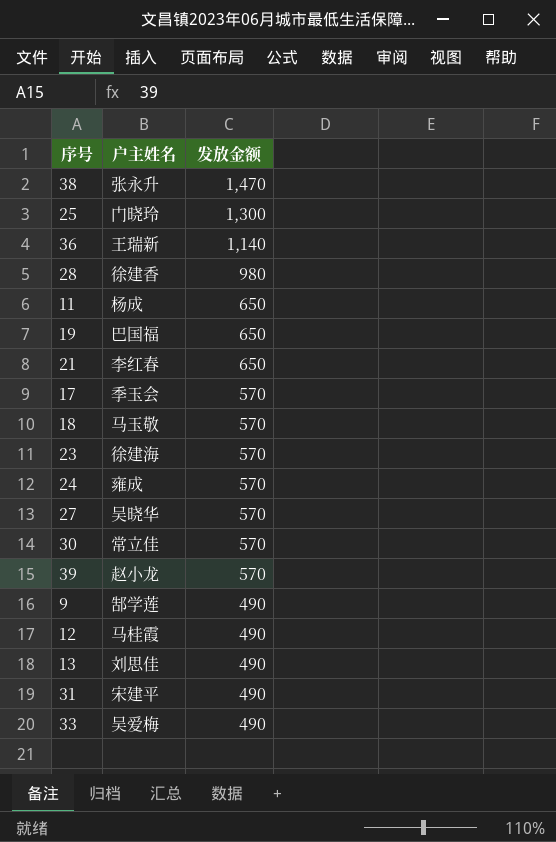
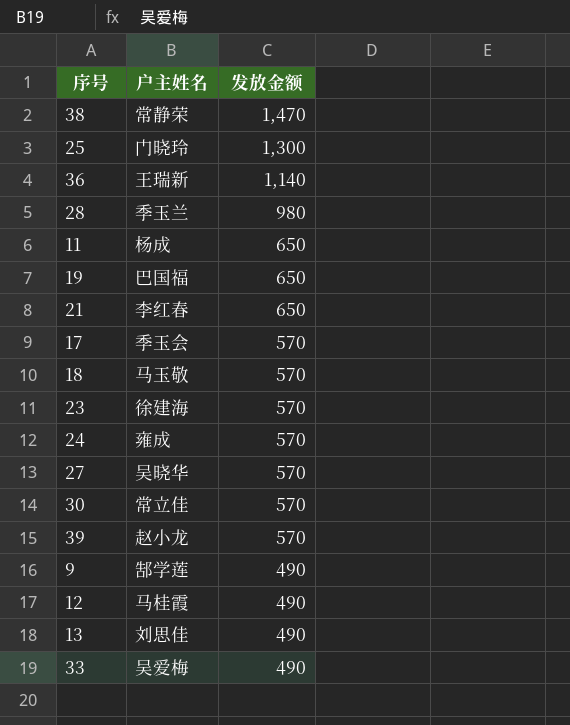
row 31: 宋建平 | 490 -> none
38 | 户主姓名: 张永升 -> 常静荣
28 | 户主姓名: 徐建香 -> 季玉兰

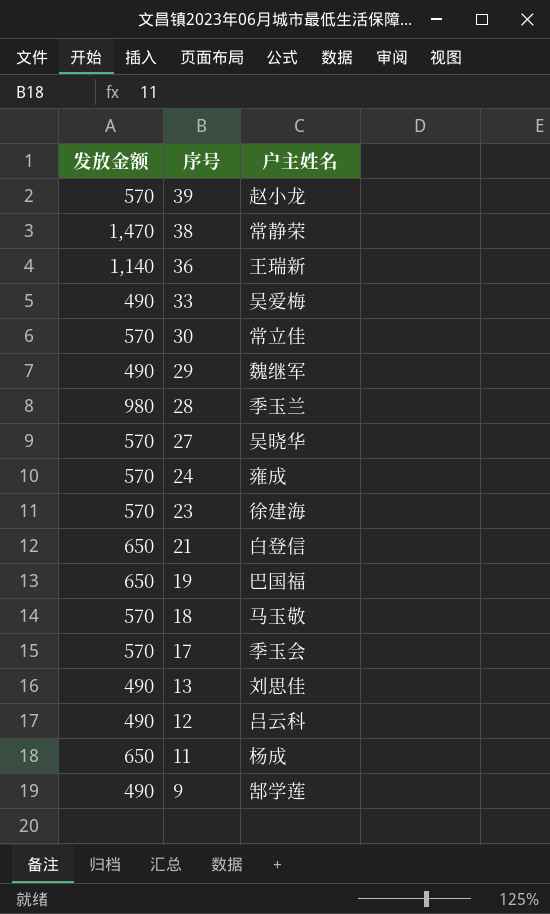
row order: 发放金额 descending -> 序号 descending
column 发放金额 | position: 3 -> 1
row 25: 门晓玲 | 1,300 -> none
row 29: none -> 490 | 魏继军
21 | 户主姓名: 李红春 -> 白登信
12 | 户主姓名: 马桂霞 -> 吕云科

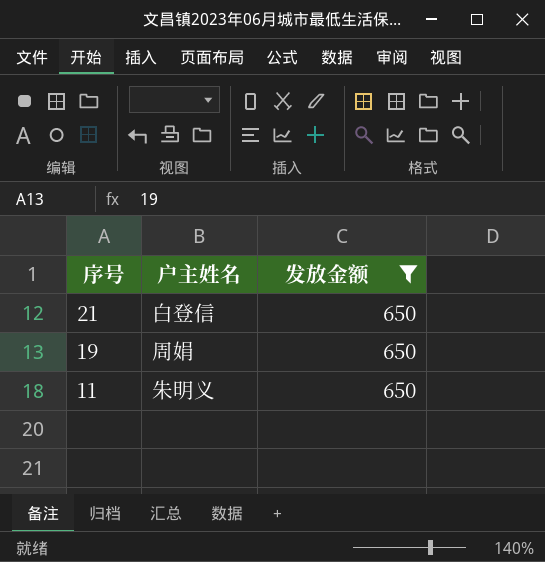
filter: none -> 发放金额 = 650
column 发放金额 | position: 1 -> 3
19 | 户主姓名: 巴国福 -> 周娟
11 | 户主姓名: 杨成 -> 朱明义

